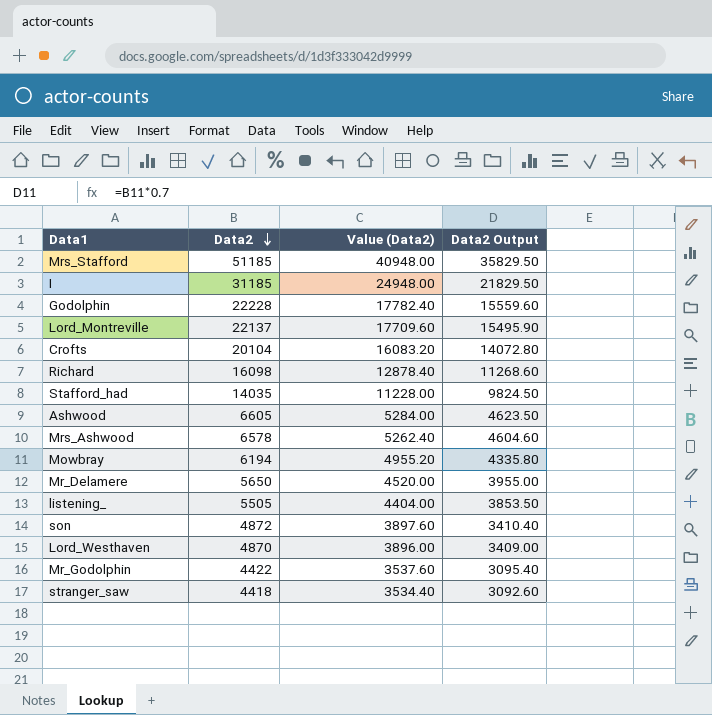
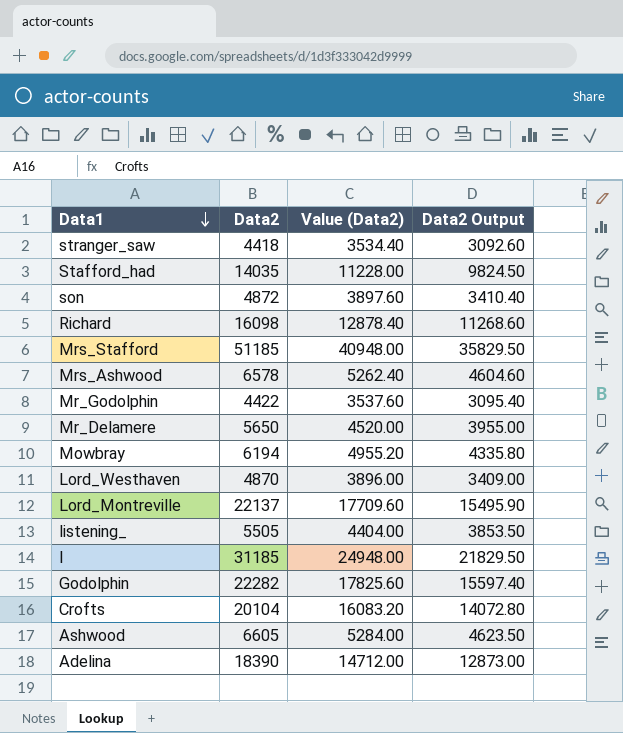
row order: Data2 descending -> Data1 descending
Godolphin | Data2: 22228 -> 22282
Godolphin | Value (Data2): 17782.40 -> 17825.60
Godolphin | Data2 Output: 15559.60 -> 15597.40
row Adelina: none -> 18390 | 14712.00 | 12873.00

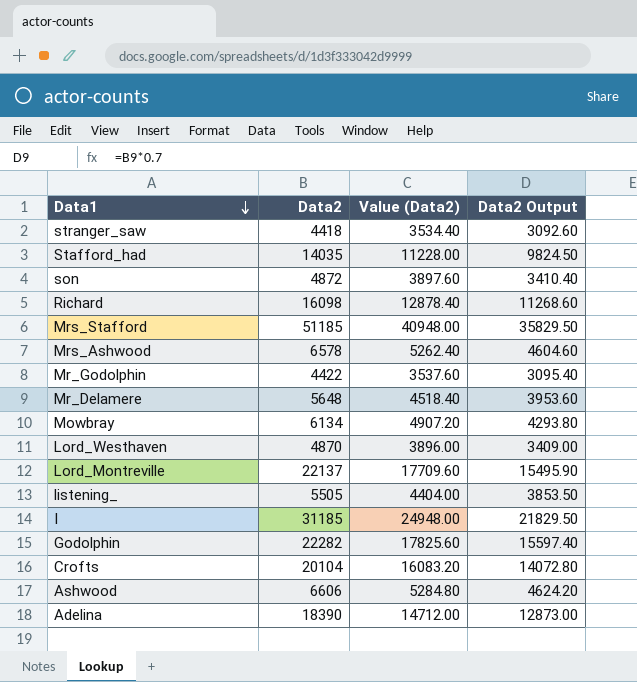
Mr_Delamere | Data2: 5650 -> 5648
Mr_Delamere | Value (Data2): 4520.00 -> 4518.40
Mr_Delamere | Data2 Output: 3955.00 -> 3953.60
Mowbray | Data2: 6194 -> 6134
Mowbray | Value (Data2): 4955.20 -> 4907.20
Mowbray | Data2 Output: 4335.80 -> 4293.80
Ashwood | Data2: 6605 -> 6606
Ashwood | Value (Data2): 5284.00 -> 5284.80
Ashwood | Data2 Output: 4623.50 -> 4624.20

